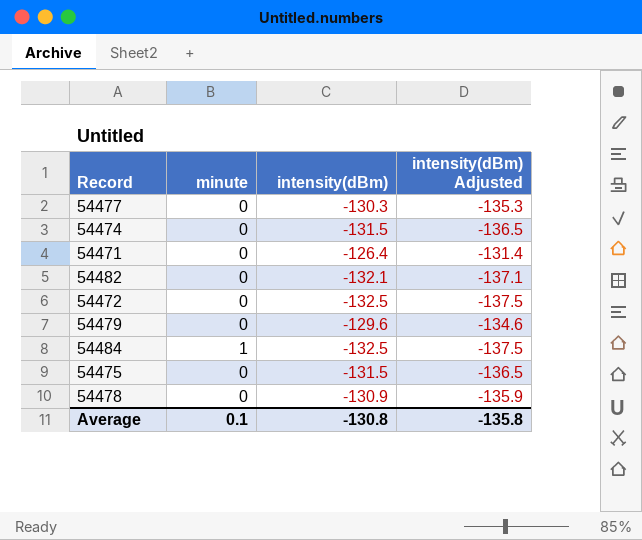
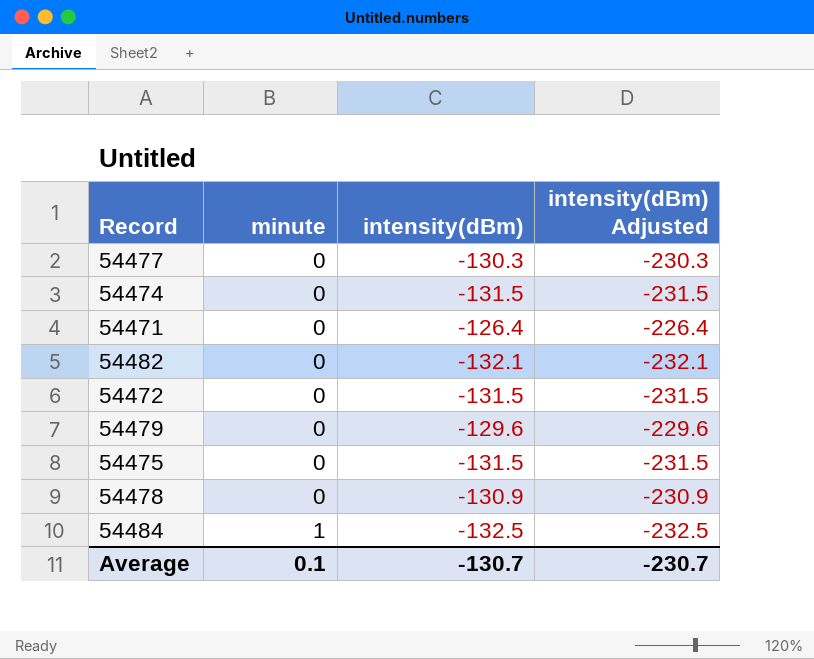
row order: none -> minute ascending
column intensity(dBm) Adjusted | formula: [intensity(dBm)] - 5 -> [intensity(dBm)] - 100
54472 | intensity(dBm): -132.5 -> -131.5
Average | intensity(dBm): -130.8 -> -130.7
Average | intensity(dBm) Adjusted: -135.8 -> -230.7

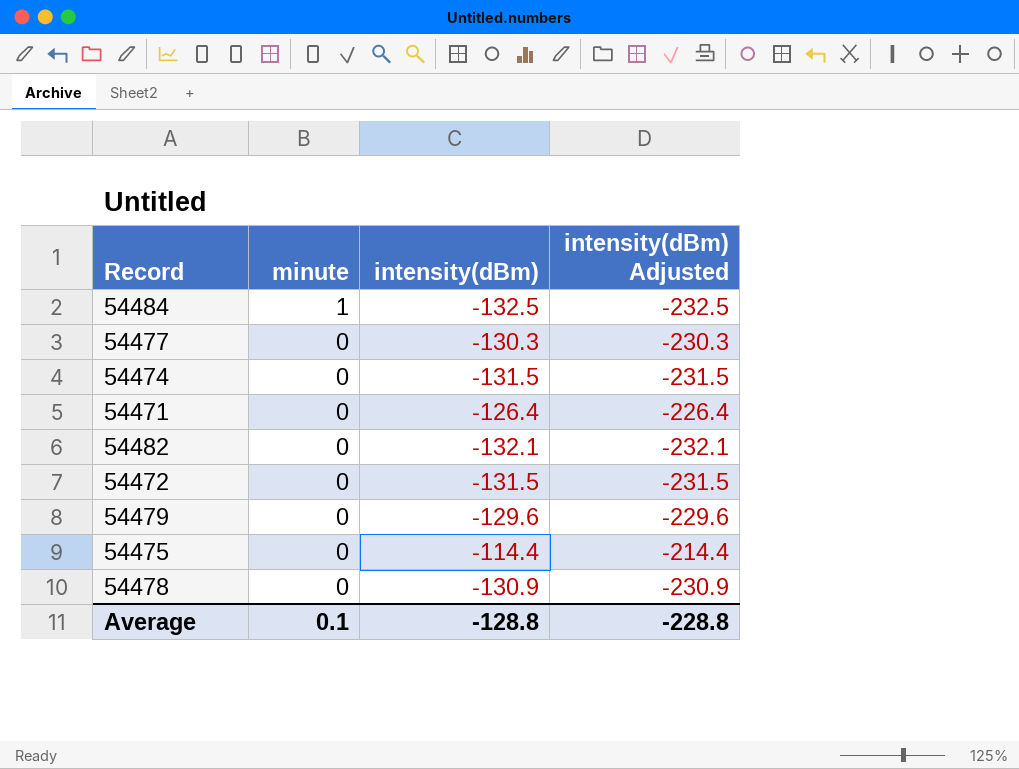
row order: minute ascending -> minute descending
54475 | intensity(dBm): -131.5 -> -114.4
54475 | intensity(dBm) Adjusted: -231.5 -> -214.4
Average | intensity(dBm): -130.7 -> -128.8
Average | intensity(dBm) Adjusted: -230.7 -> -228.8

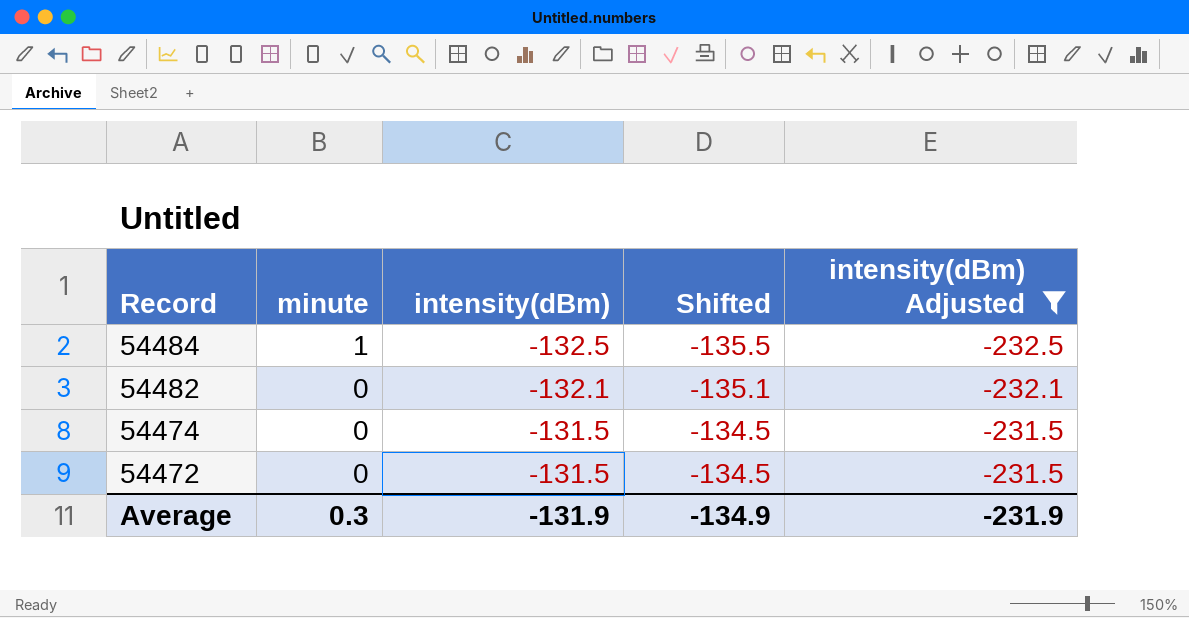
filter: none -> intensity(dBm) Adjusted <= -231.5
row order: minute descending -> Record descending
column Shifted | formula: none -> [intensity(dBm)] - 3
Average | minute: 0.1 -> 0.3
Average | intensity(dBm): -128.8 -> -131.9
Average | intensity(dBm) Adjusted: -228.8 -> -231.9

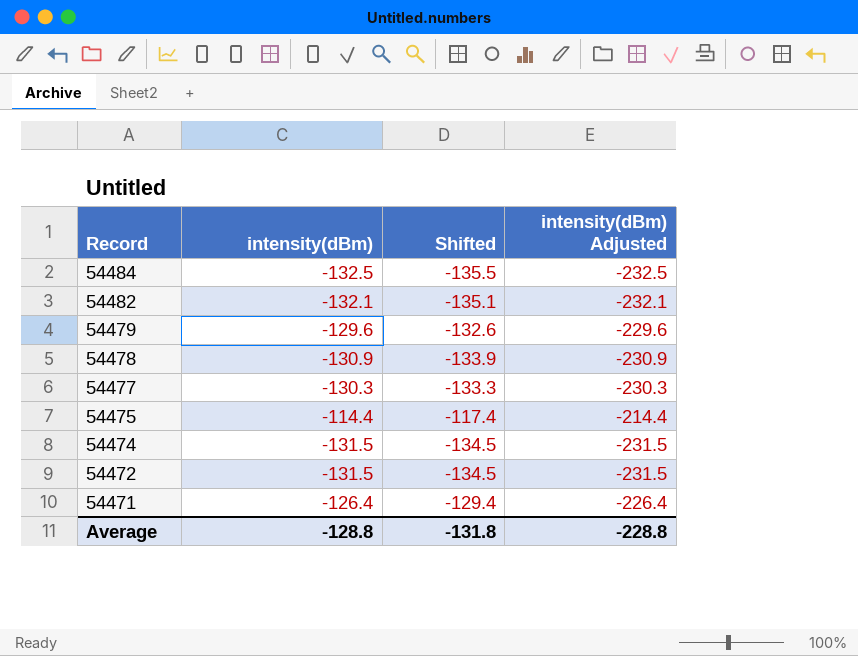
filter: intensity(dBm) Adjusted <= -231.5 -> none
column minute | position: 2 -> none
Average | intensity(dBm): -131.9 -> -128.8
Average | Shifted: -134.9 -> -131.8
Average | intensity(dBm) Adjusted: -231.9 -> -228.8

